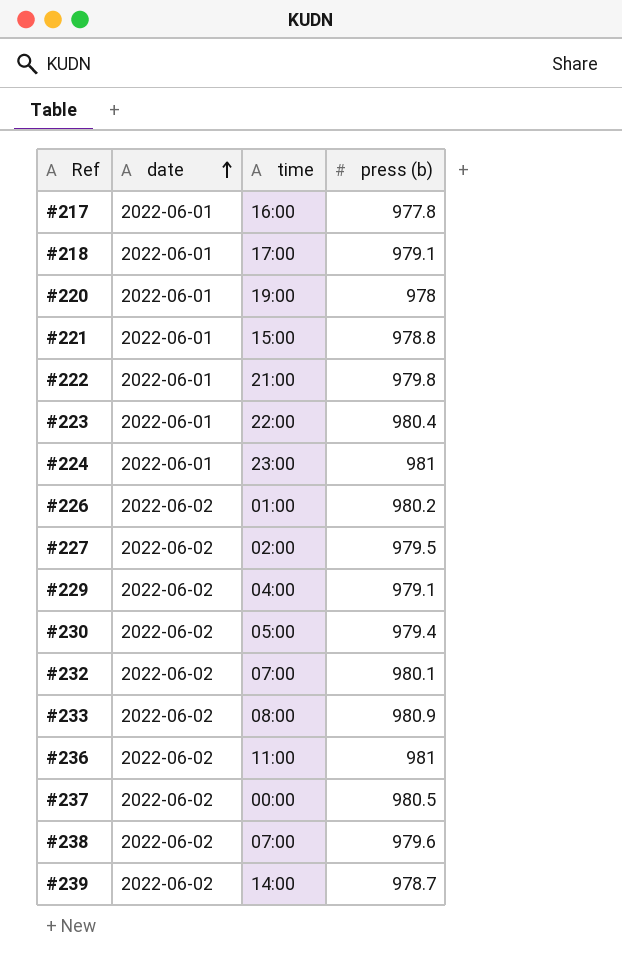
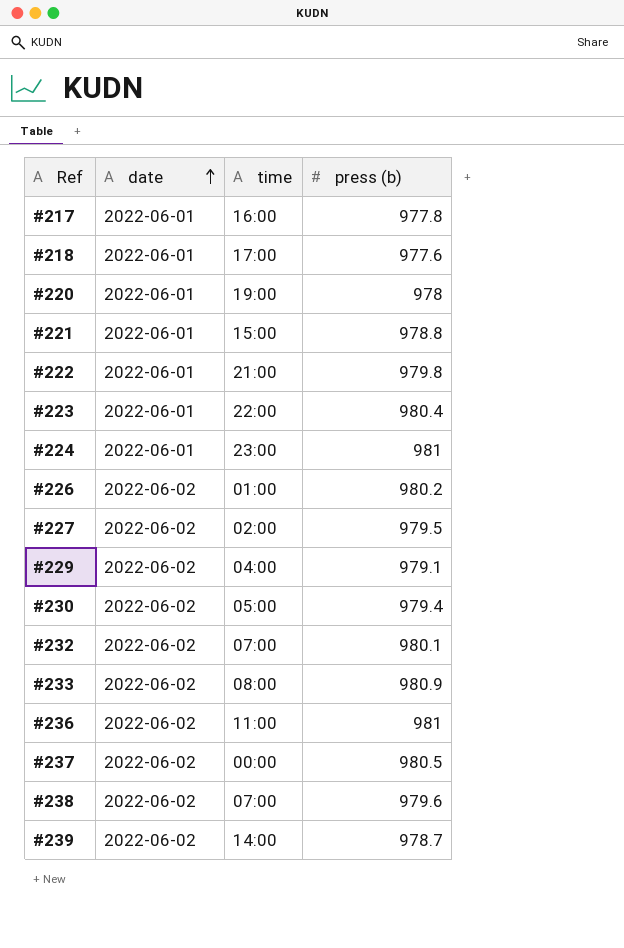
#218 | press (b): 979.1 -> 977.6

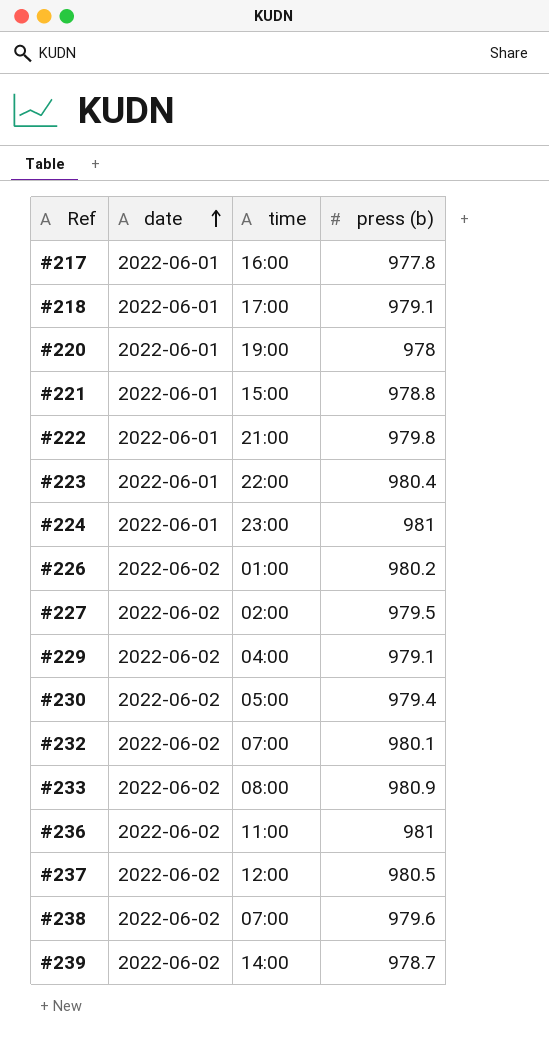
#218 | press (b): 977.6 -> 979.1
#237 | time: 00:00 -> 12:00

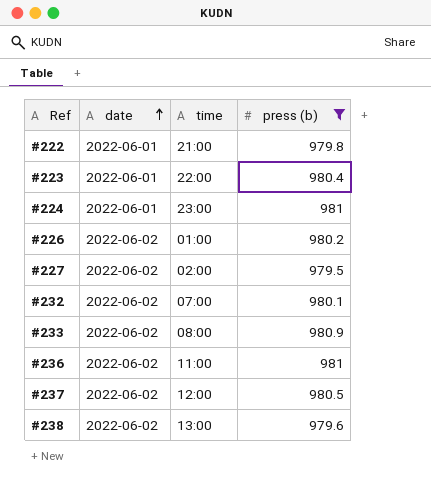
filter: none -> press (b) >= 979.5
#238 | time: 07:00 -> 13:00

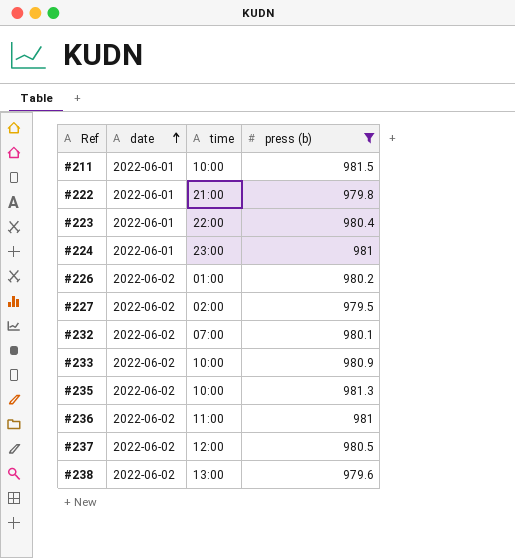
row #211: none -> 2022-06-01 | 10:00 | 981.5
#233 | time: 08:00 -> 10:00
row #235: none -> 2022-06-02 | 10:00 | 981.3

